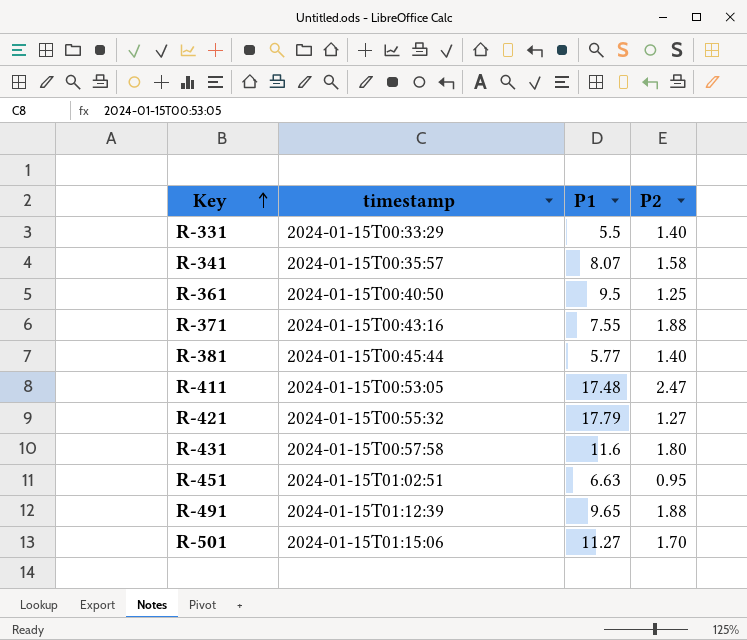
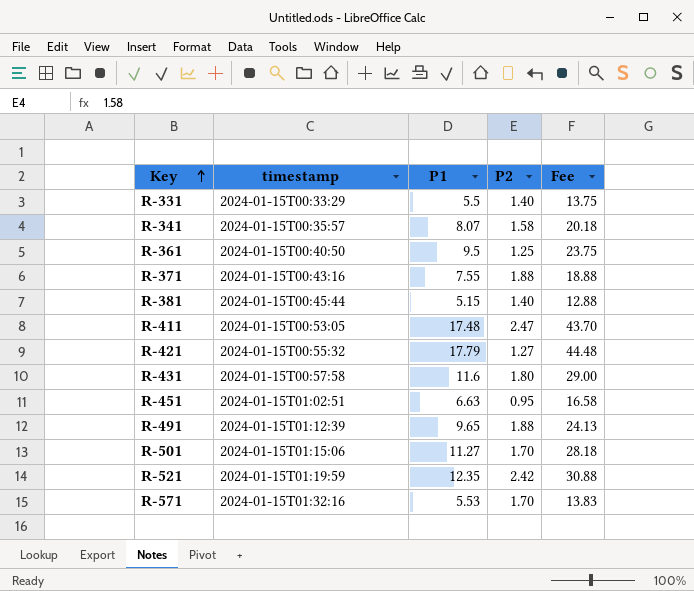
column Fee | formula: none -> [P1] * 2.5
R-381 | P1: 5.77 -> 5.15
row R-521: none -> 2024-01-15T01:19:59 | 12.35 | 2.42 | 30.88
row R-571: none -> 2024-01-15T01:32:16 | 5.53 | 1.70 | 13.83

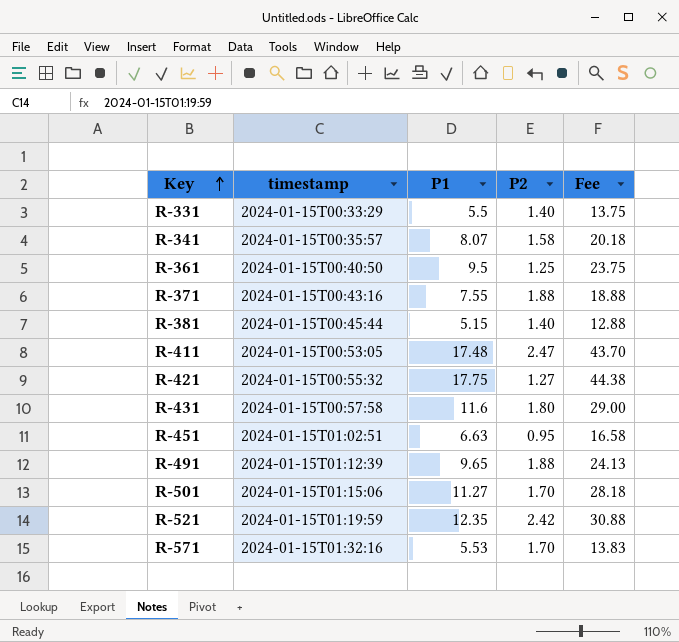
R-421 | P1: 17.79 -> 17.75
R-421 | Fee: 44.48 -> 44.38

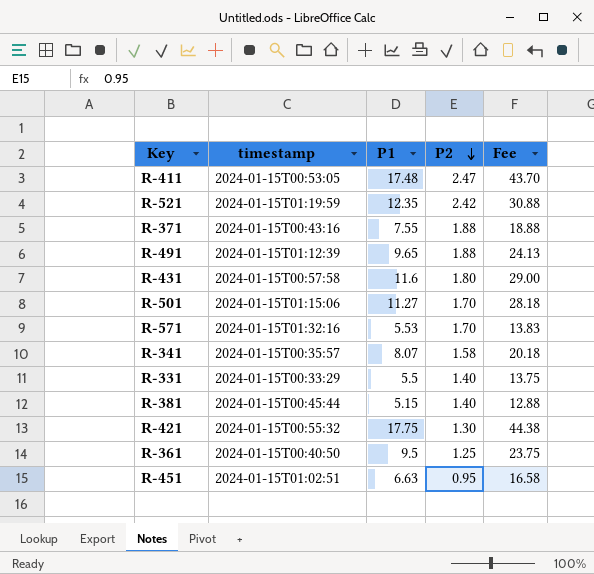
row order: Key ascending -> P2 descending
R-421 | P2: 1.27 -> 1.30

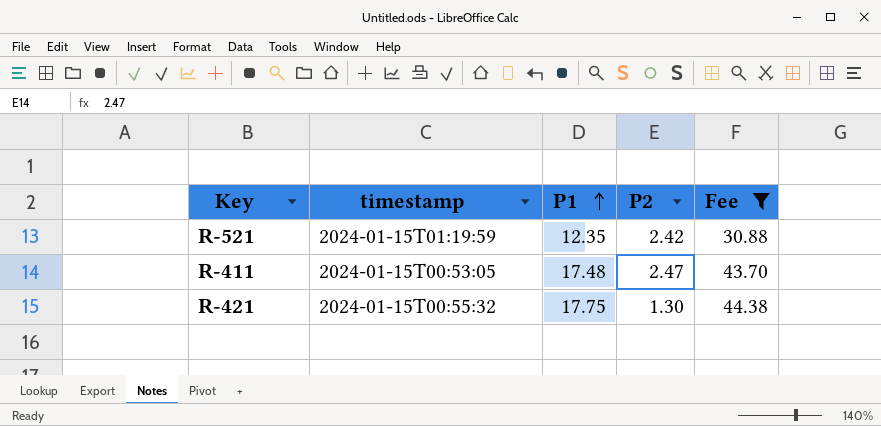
filter: none -> Fee >= 30.88
row order: P2 descending -> P1 ascending

